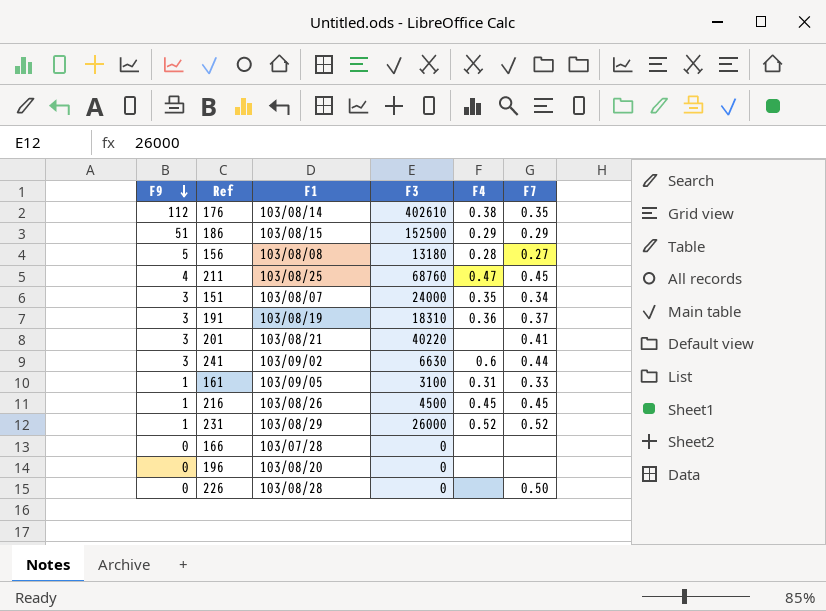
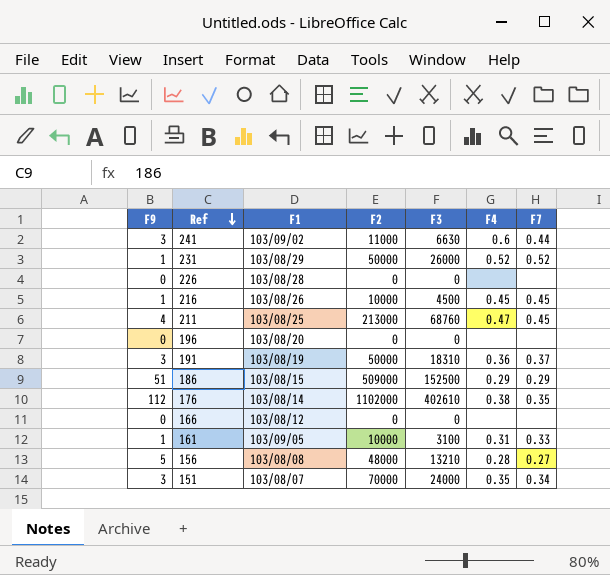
row order: F9 descending -> Ref descending
column F2 | position: none -> 4
row 201: 3 | 103/08/21 | 40220 | none | 0.41 -> none
226 | F7: 0.50 -> none
166 | F1: 103/07/28 -> 103/08/12
156 | F3: 13180 -> 13210

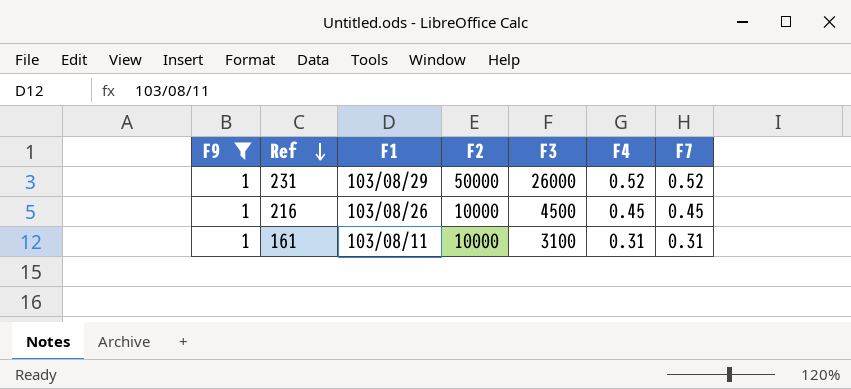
filter: none -> F9 = 1
161 | F1: 103/09/05 -> 103/08/11
161 | F7: 0.33 -> 0.31

